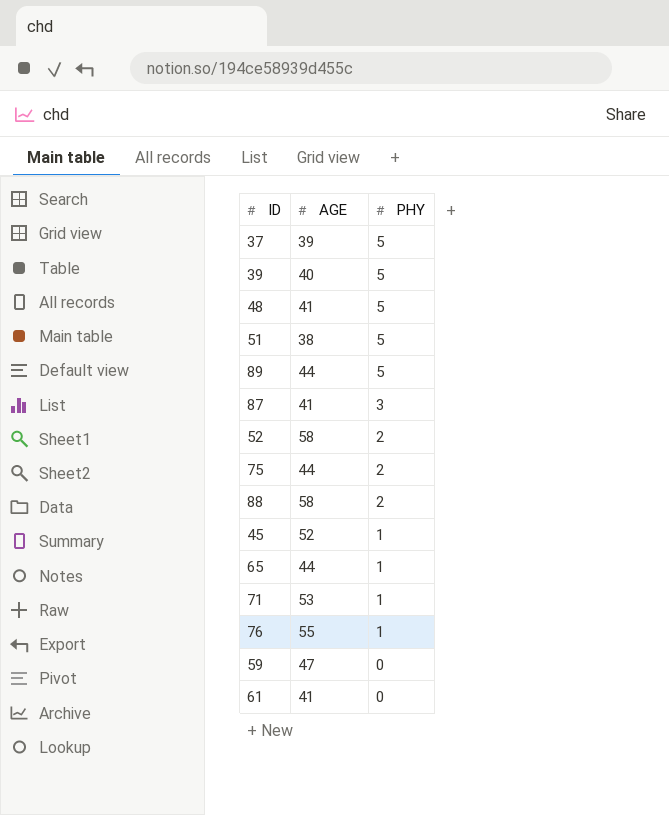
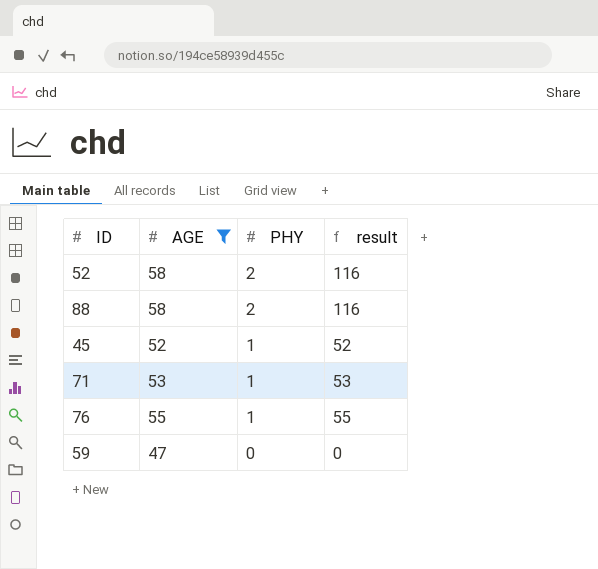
filter: none -> AGE >= 47
column result | formula: none -> [AGE] * [PHY]

